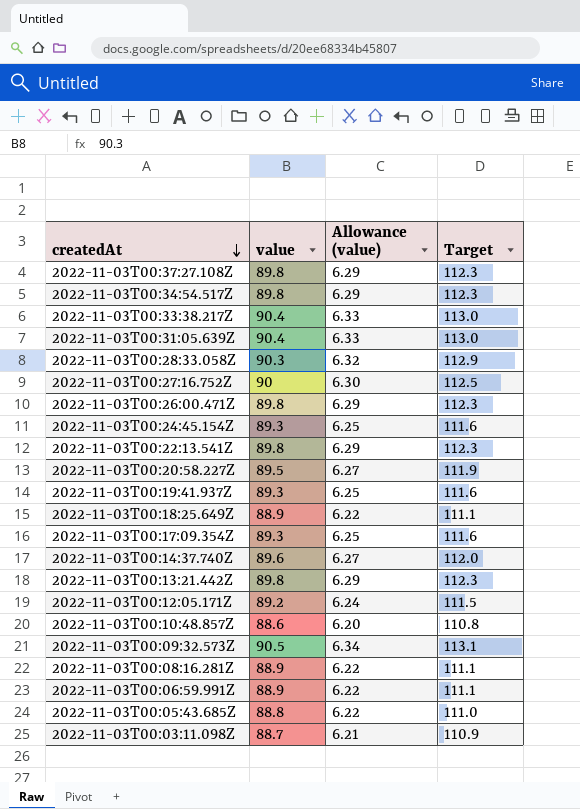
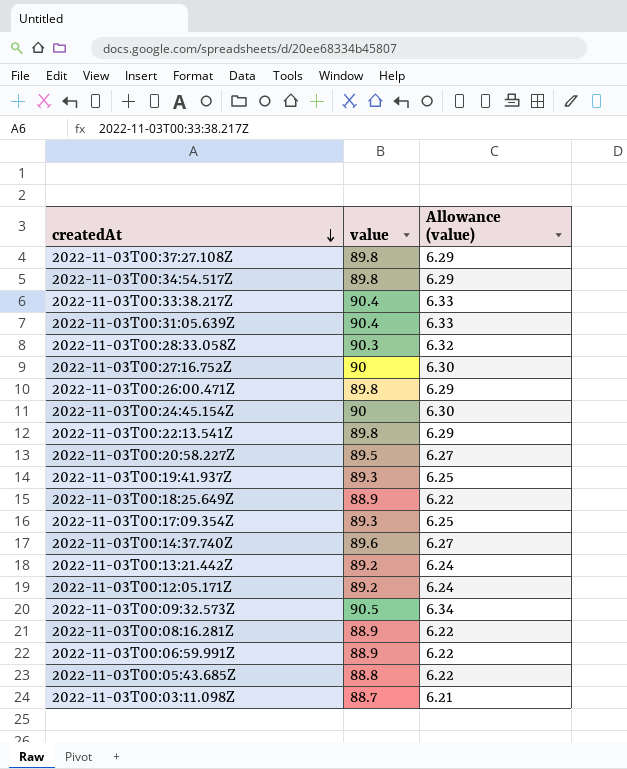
column Target | formula: [value] * 1.25 -> none
row 2022-11-03T00:10:48.857Z: 88.6 | 6.20 | 110.8 -> none
2022-11-03T00:24:45.154Z | value: 89.3 -> 90
2022-11-03T00:24:45.154Z | Allowance (value): 6.25 -> 6.30
2022-11-03T00:13:21.442Z | value: 89.8 -> 89.2
2022-11-03T00:13:21.442Z | Allowance (value): 6.29 -> 6.24

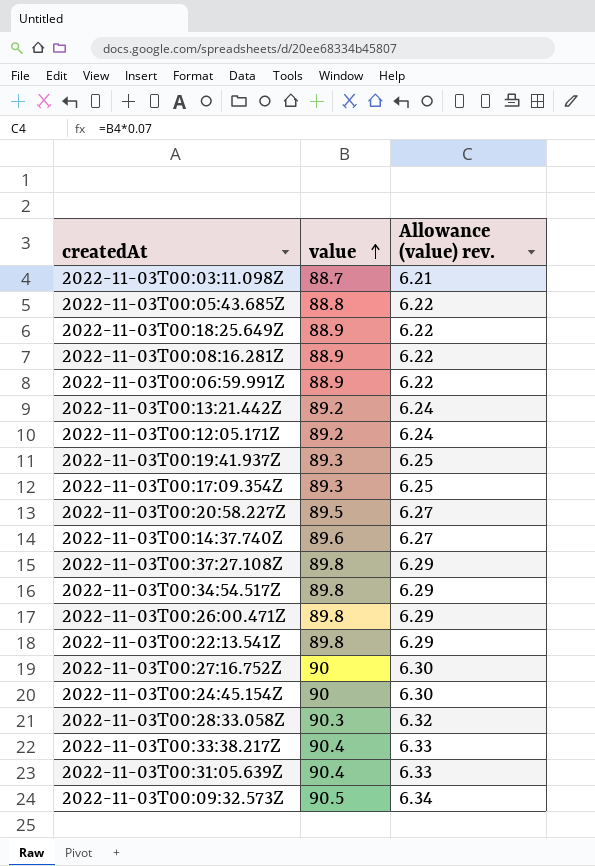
row order: createdAt descending -> value ascending
column name: Allowance (value) -> Allowance (value) rev.

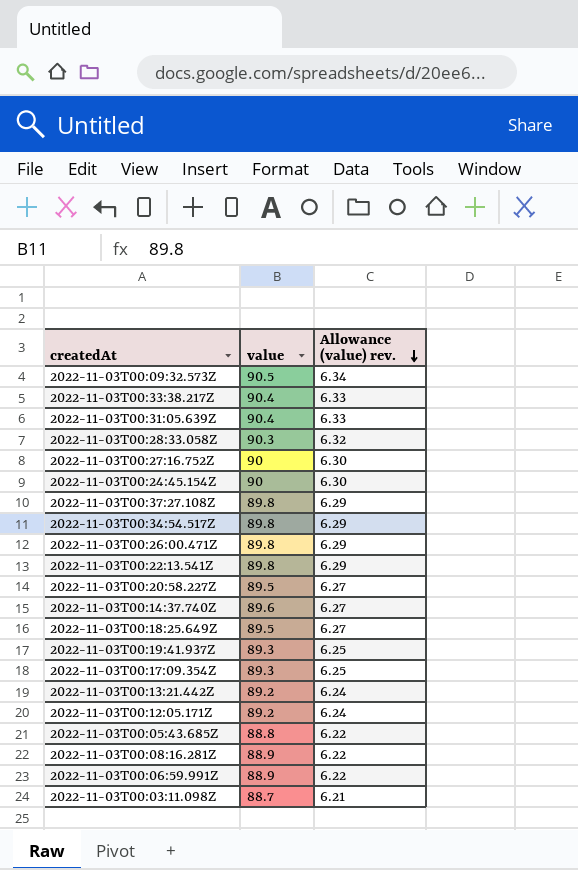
row order: value ascending -> Allowance (value) rev. descending
2022-11-03T00:18:25.649Z | value: 88.9 -> 89.5
2022-11-03T00:18:25.649Z | Allowance (value) rev.: 6.22 -> 6.27

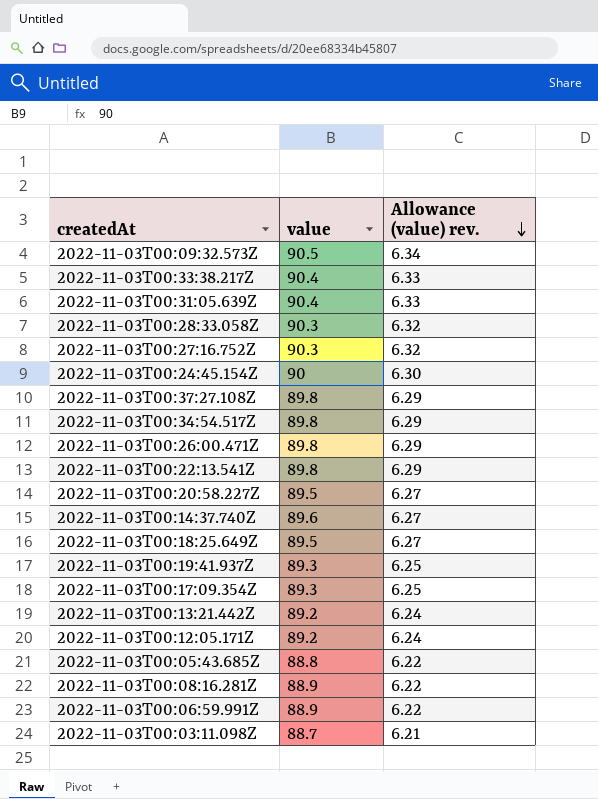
2022-11-03T00:27:16.752Z | value: 90 -> 90.3
2022-11-03T00:27:16.752Z | Allowance (value) rev.: 6.30 -> 6.32

